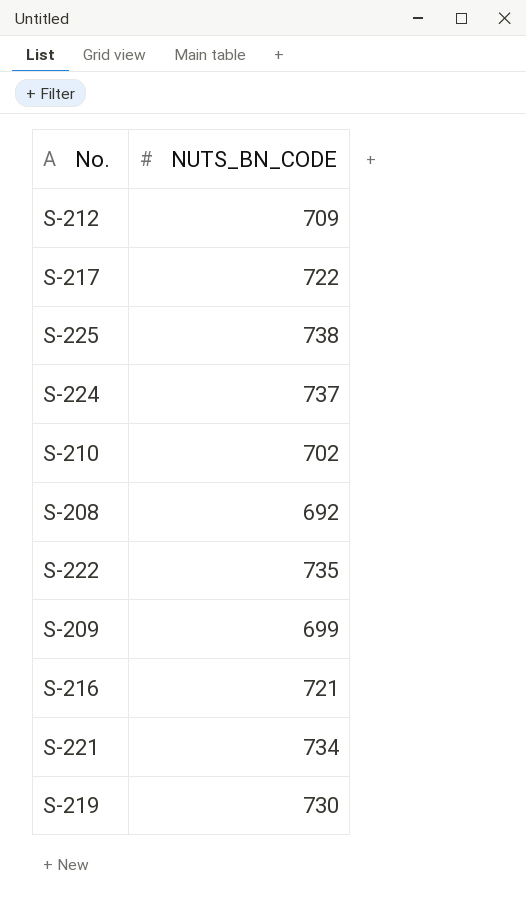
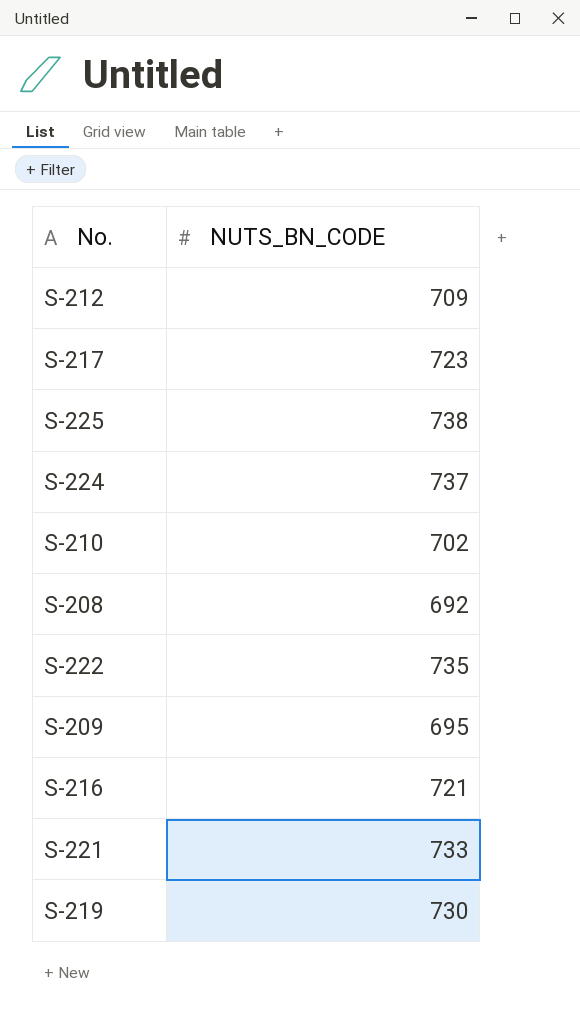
S-217 | NUTS_BN_CODE: 722 -> 723
S-209 | NUTS_BN_CODE: 699 -> 695
S-221 | NUTS_BN_CODE: 734 -> 733

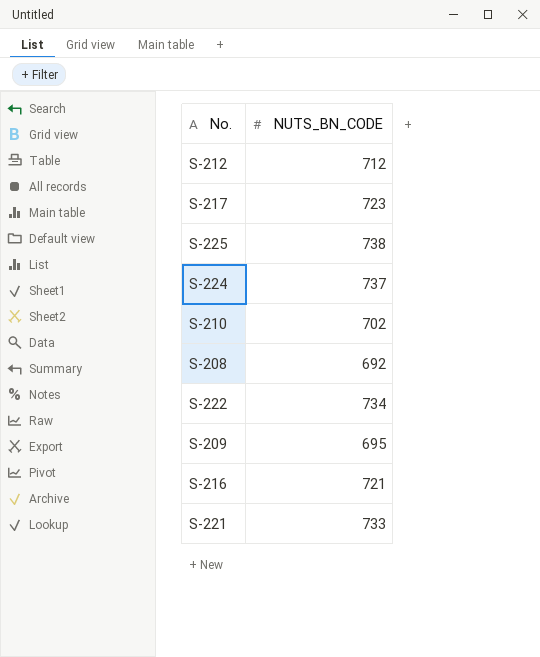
row S-219: 730 -> none
S-212 | NUTS_BN_CODE: 709 -> 712
S-222 | NUTS_BN_CODE: 735 -> 734

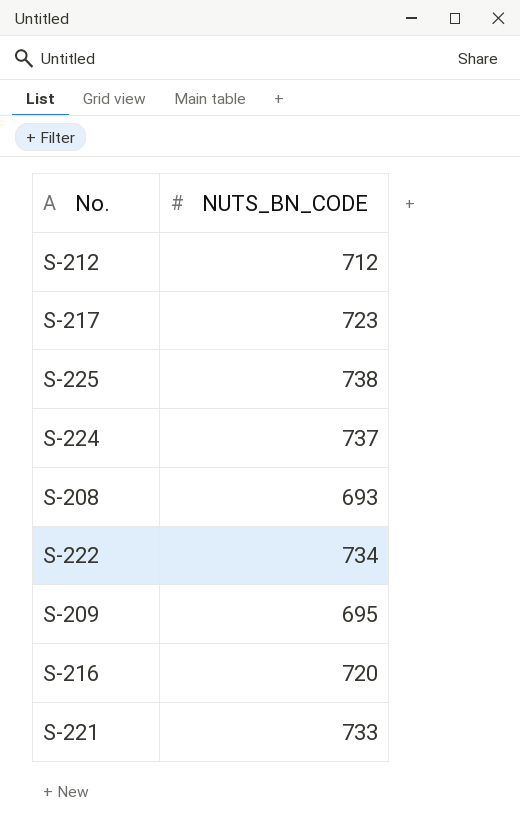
row S-210: 702 -> none
S-208 | NUTS_BN_CODE: 692 -> 693
S-216 | NUTS_BN_CODE: 721 -> 720

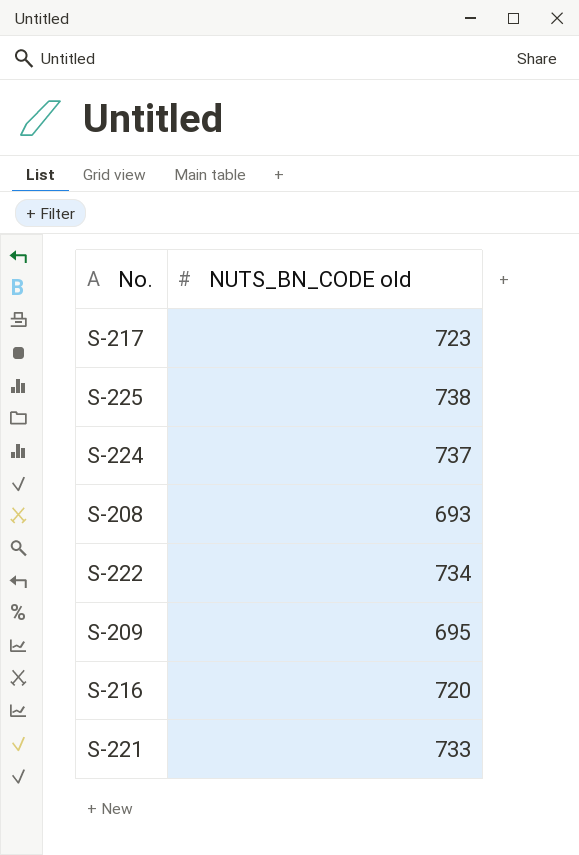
column name: NUTS_BN_CODE -> NUTS_BN_CODE old
row S-212: 712 -> none

